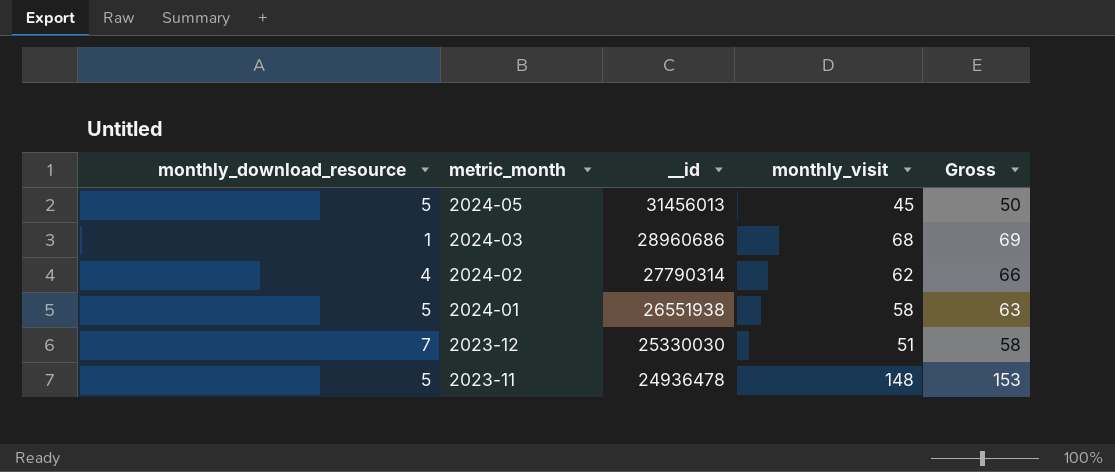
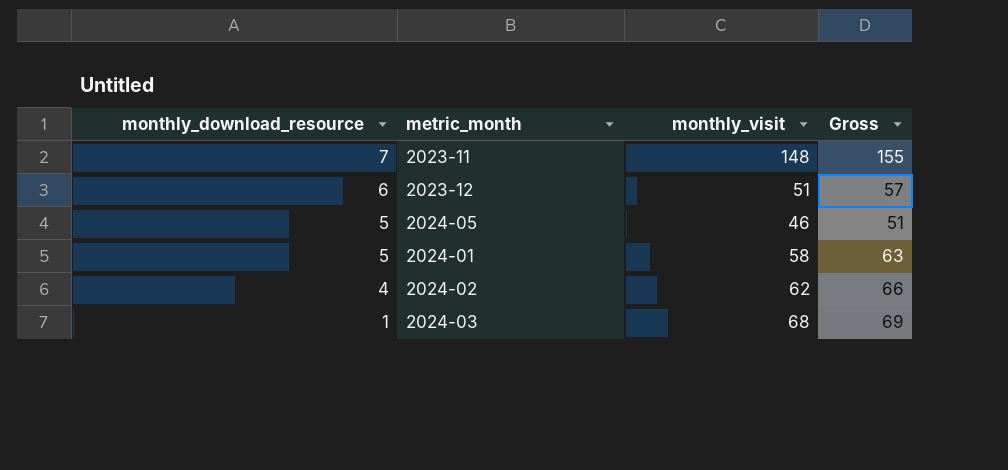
row order: metric_month descending -> monthly_download_resource descending
column __id | position: 3 -> none
2023-11 | monthly_download_resource: 5 -> 7
2023-11 | Gross: 153 -> 155
2023-12 | monthly_download_resource: 7 -> 6
2023-12 | Gross: 58 -> 57
2024-05 | monthly_visit: 45 -> 46
2024-05 | Gross: 50 -> 51

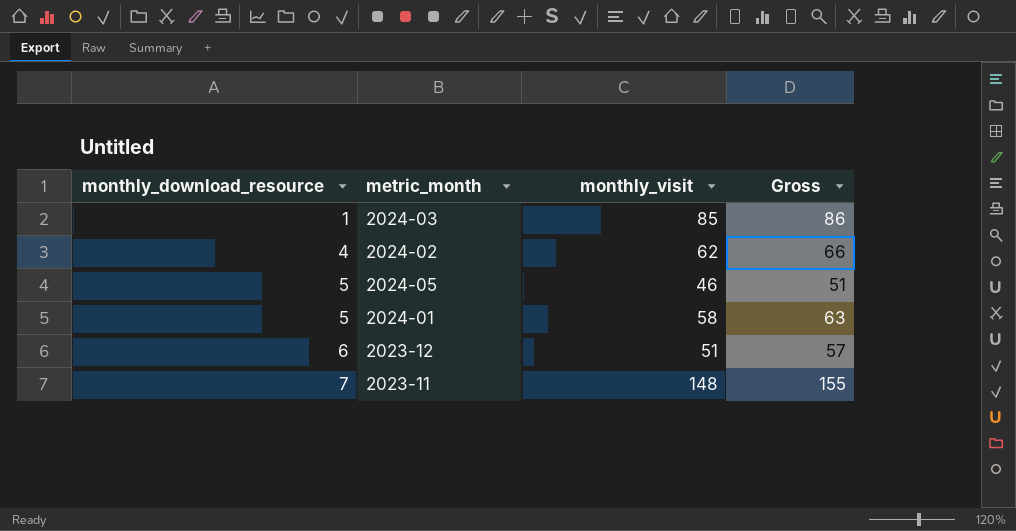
row order: monthly_download_resource descending -> monthly_download_resource ascending
2024-03 | monthly_visit: 68 -> 85
2024-03 | Gross: 69 -> 86

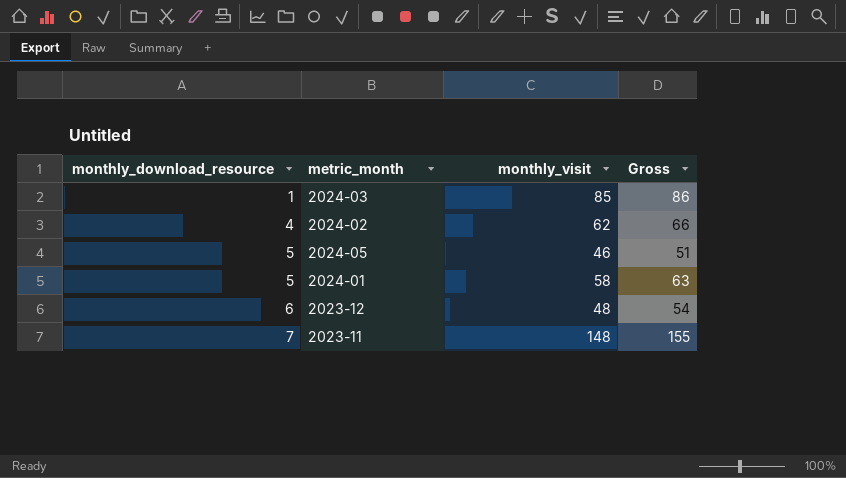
2023-12 | monthly_visit: 51 -> 48
2023-12 | Gross: 57 -> 54

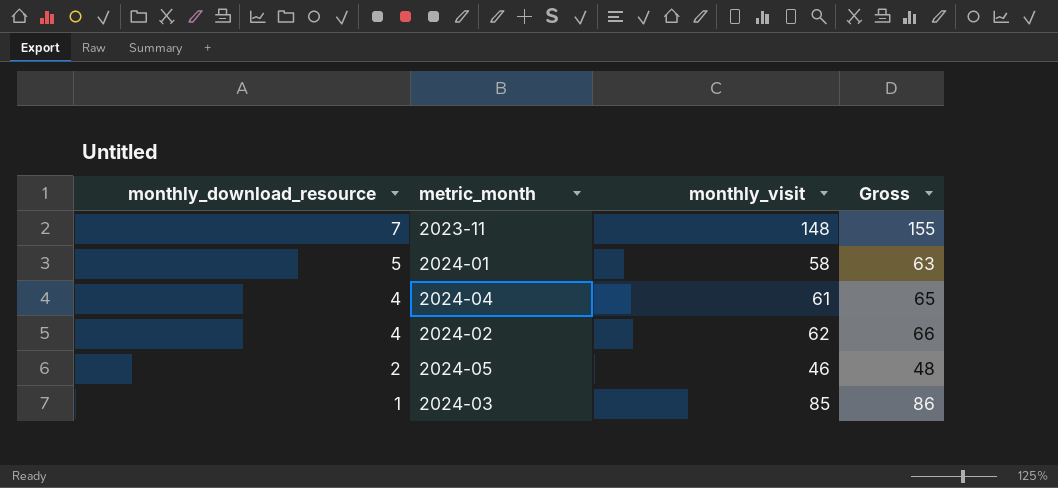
row order: monthly_download_resource ascending -> monthly_download_resource descending
row 2023-12: 6 | 48 | 54 -> none
row 2024-04: none -> 4 | 61 | 65
2024-05 | monthly_download_resource: 5 -> 2
2024-05 | Gross: 51 -> 48

